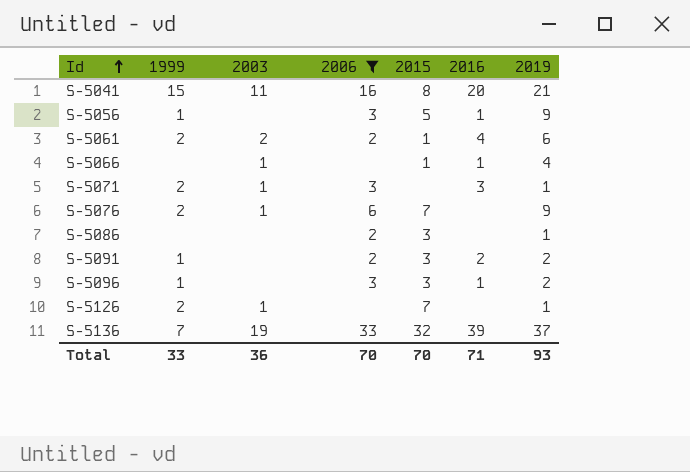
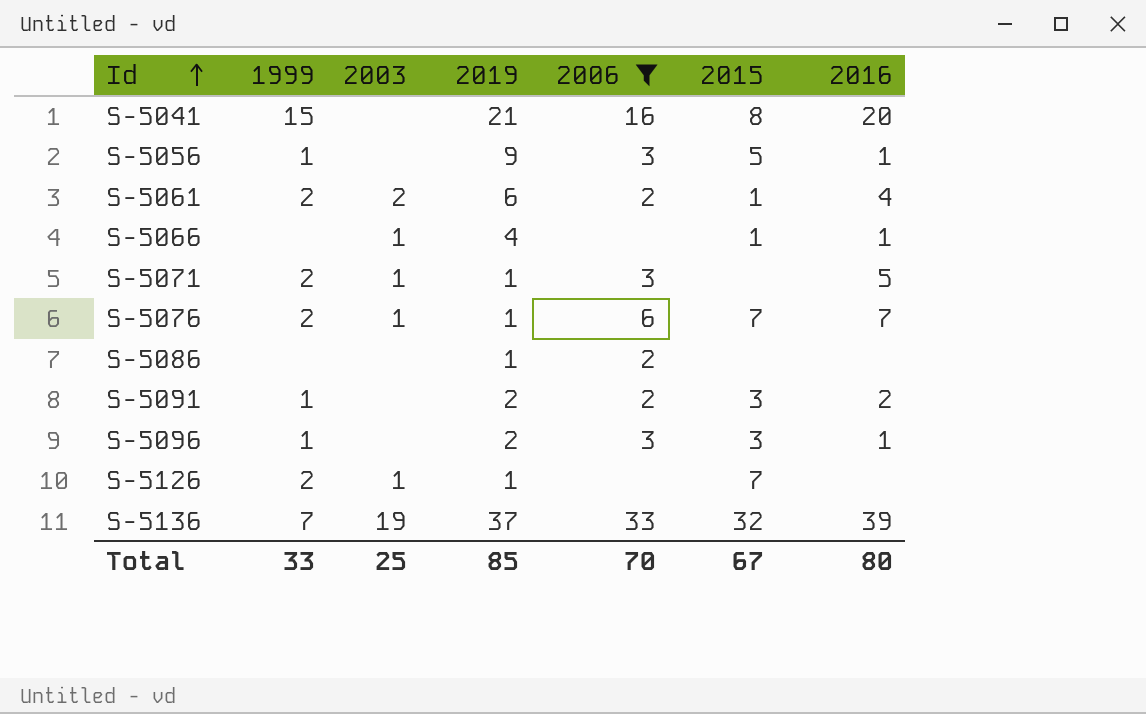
column 2019 | position: 7 -> 4
S-5041 | 2003: 11 -> none
S-5071 | 2016: 3 -> 5
S-5076 | 2019: 9 -> 1
S-5076 | 2016: none -> 7
S-5086 | 2015: 3 -> none
Total | 2003: 36 -> 25
Total | 2019: 93 -> 85
Total | 2015: 70 -> 67
Total | 2016: 71 -> 80

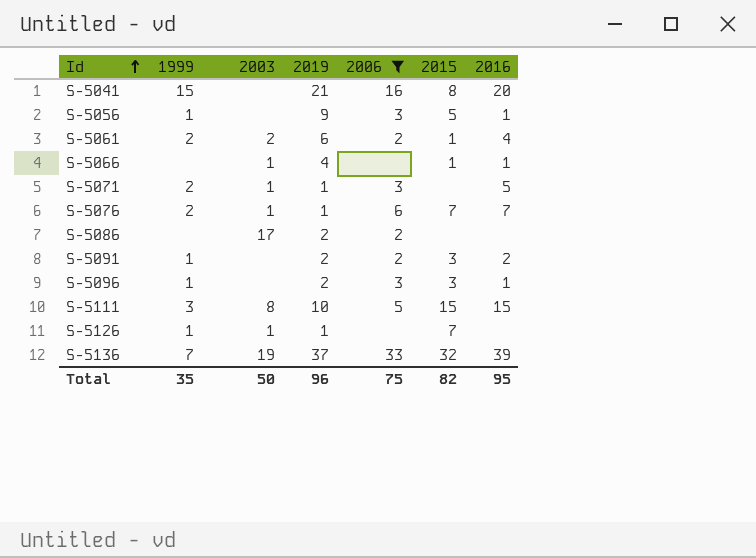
S-5086 | 2003: none -> 17
S-5086 | 2019: 1 -> 2
row S-5111: none -> 3 | 8 | 10 | 5 | 15 | 15
S-5126 | 1999: 2 -> 1
Total | 1999: 33 -> 35
Total | 2003: 25 -> 50
Total | 2019: 85 -> 96
Total | 2006: 70 -> 75
Total | 2015: 67 -> 82
Total | 2016: 80 -> 95

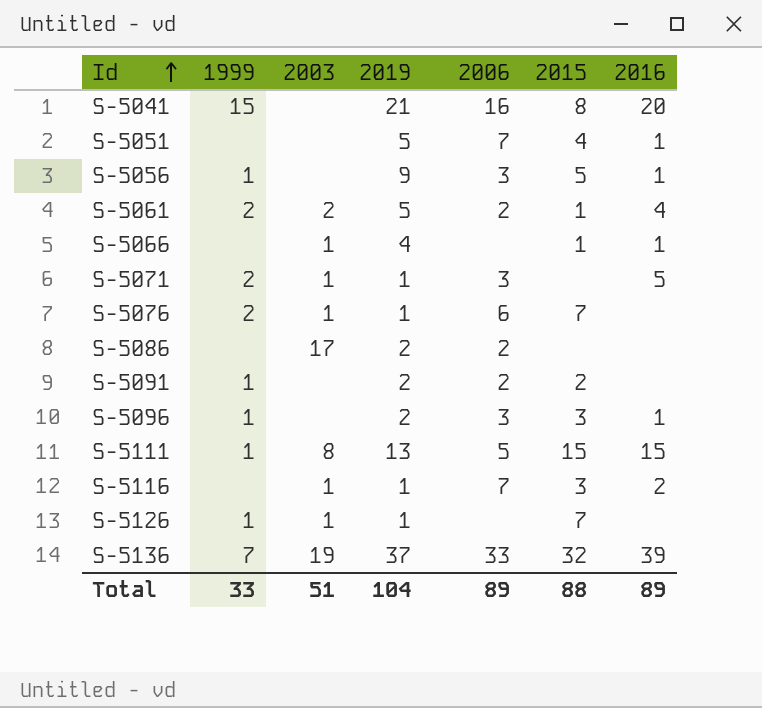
filter: 2006 != 7 -> none
S-5061 | 2019: 6 -> 5
S-5076 | 2016: 7 -> none
S-5091 | 2015: 3 -> 2
S-5091 | 2016: 2 -> none
S-5111 | 1999: 3 -> 1
S-5111 | 2019: 10 -> 13
Total | 1999: 35 -> 33
Total | 2003: 50 -> 51
Total | 2019: 96 -> 104
Total | 2006: 75 -> 89
Total | 2015: 82 -> 88
Total | 2016: 95 -> 89

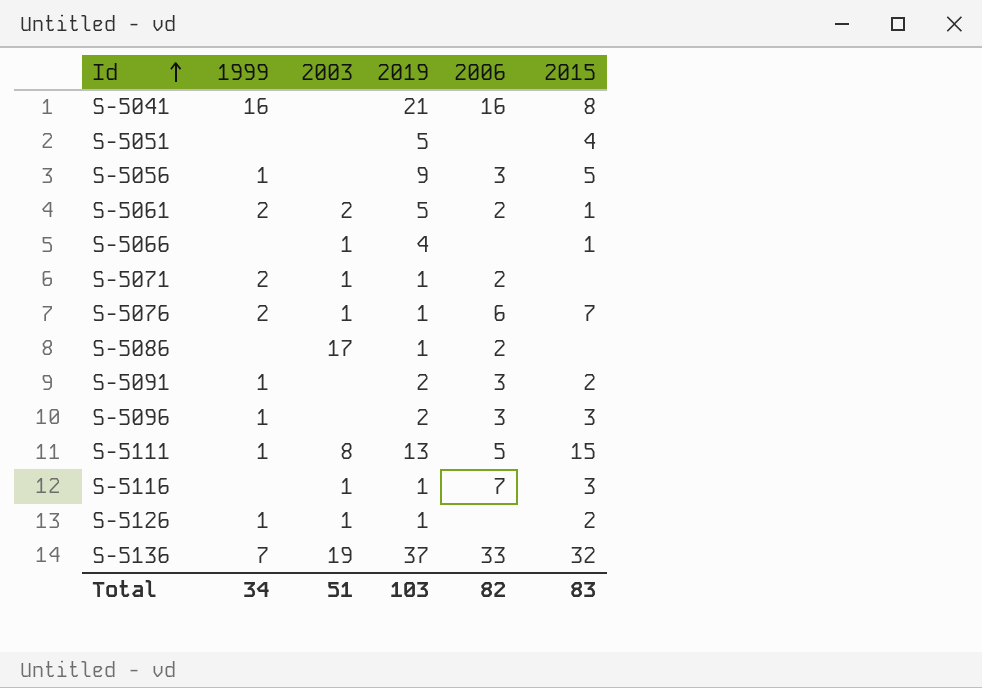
column 2016 | position: 7 -> none
S-5041 | 1999: 15 -> 16
S-5051 | 2006: 7 -> none
S-5071 | 2006: 3 -> 2
S-5086 | 2019: 2 -> 1
S-5091 | 2006: 2 -> 3
S-5126 | 2015: 7 -> 2
Total | 1999: 33 -> 34
Total | 2019: 104 -> 103
Total | 2006: 89 -> 82
Total | 2015: 88 -> 83

